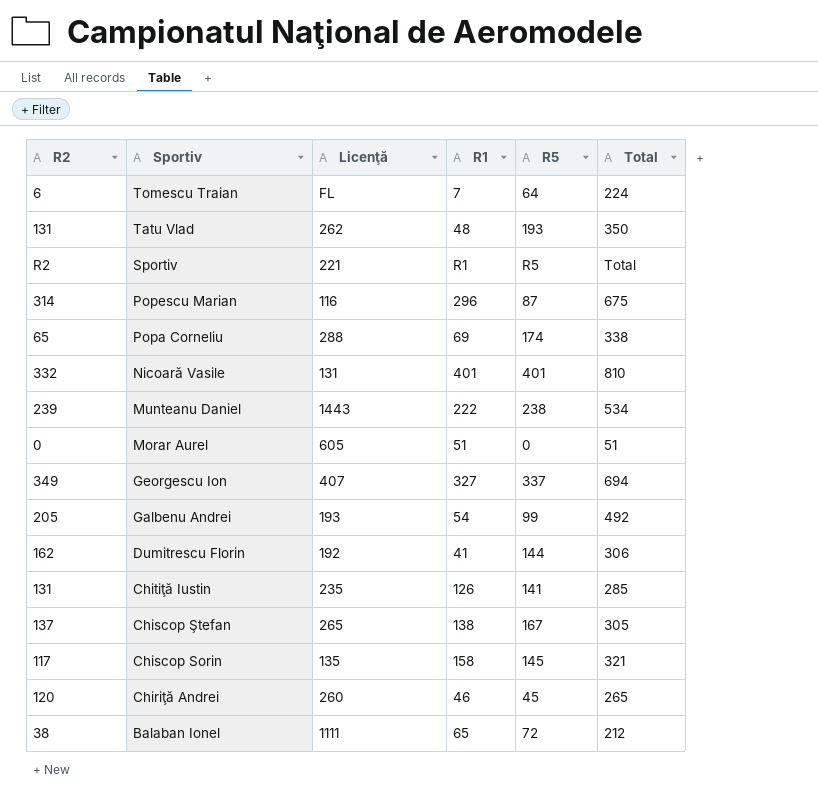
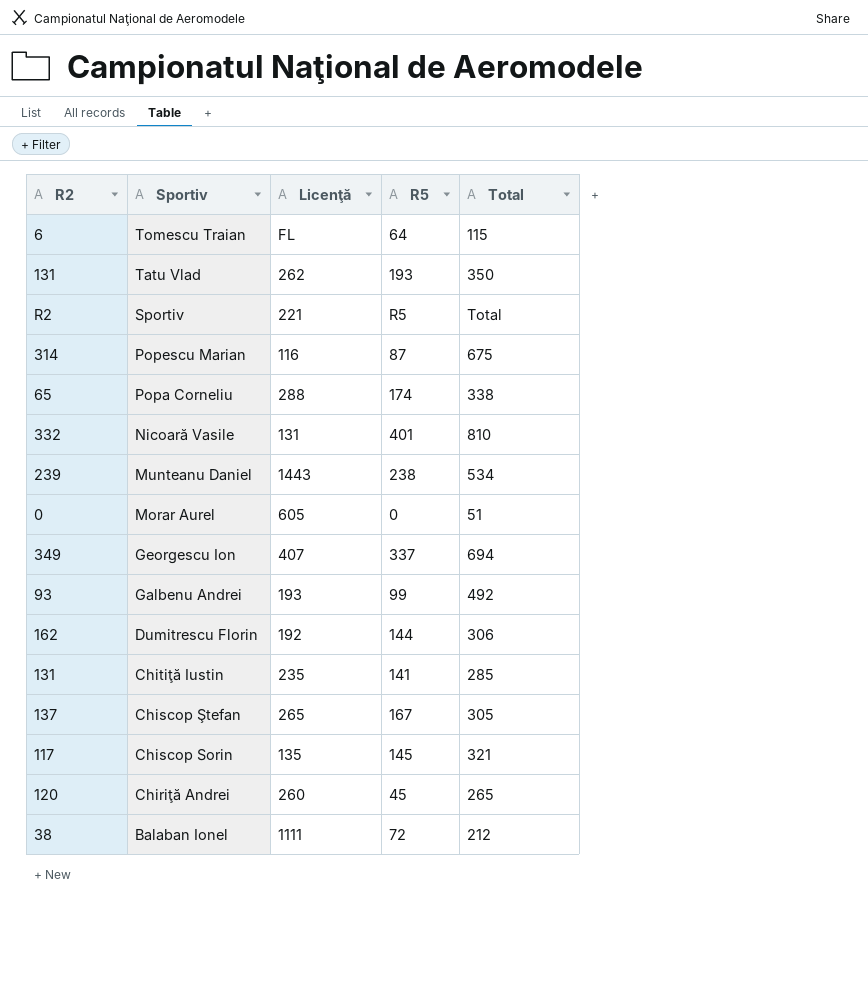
column R1 | position: 4 -> none
Tomescu Traian | Total: 224 -> 115
Galbenu Andrei | R2: 205 -> 93

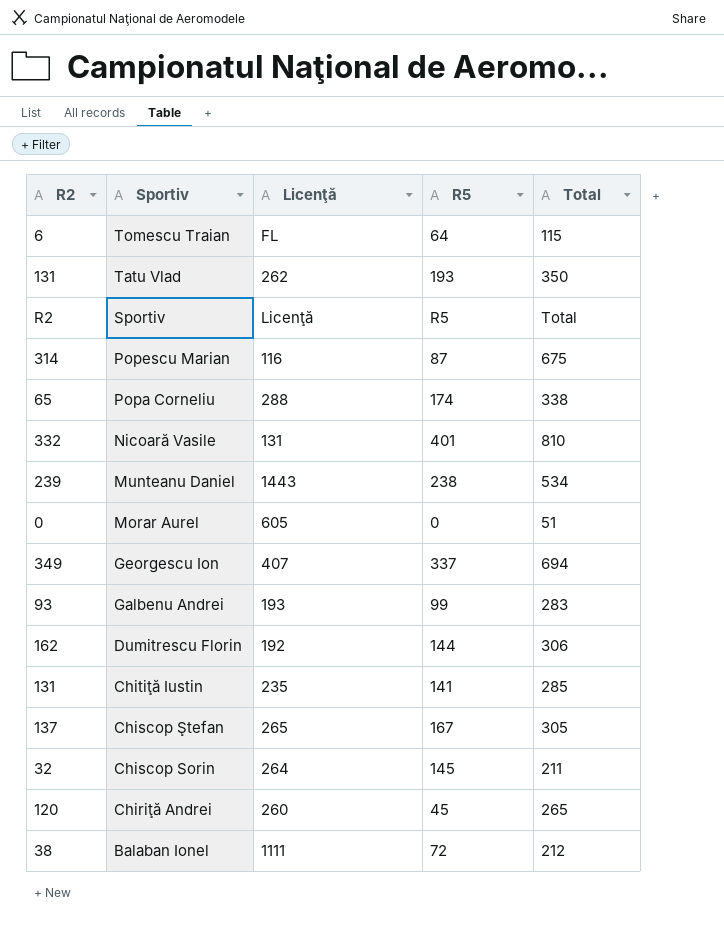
Sportiv | Licenţă: 221 -> Licenţă
Galbenu Andrei | Total: 492 -> 283
Chiscop Sorin | R2: 117 -> 32
Chiscop Sorin | Licenţă: 135 -> 264
Chiscop Sorin | Total: 321 -> 211

